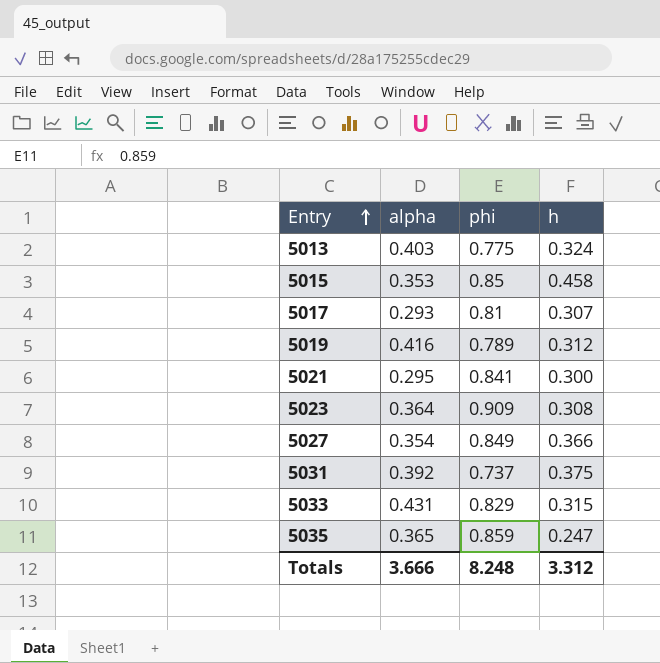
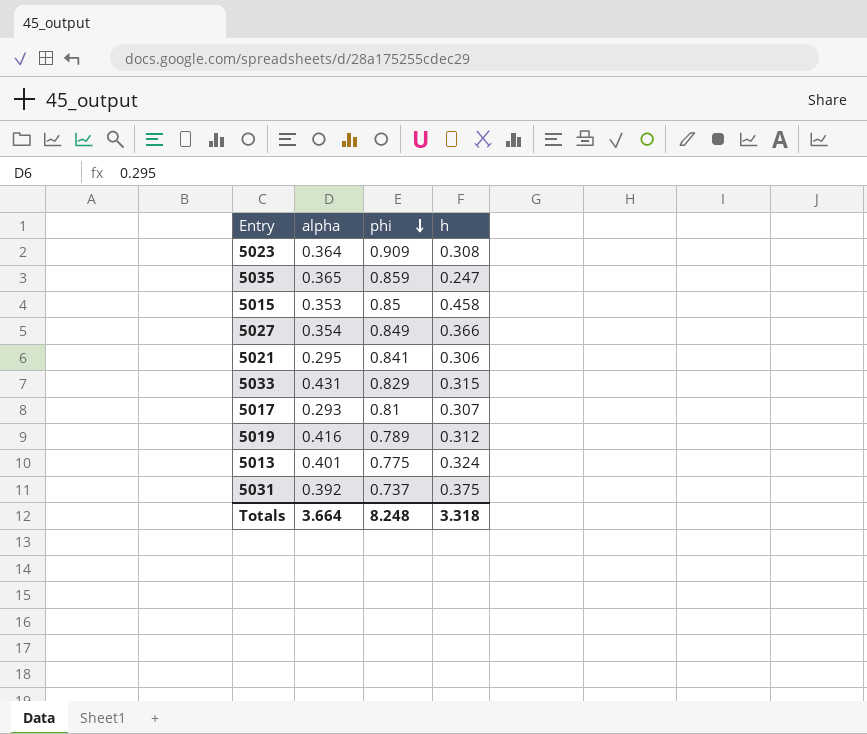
row order: Entry ascending -> phi descending
5021 | h: 0.300 -> 0.306
5013 | alpha: 0.403 -> 0.401
Totals | alpha: 3.666 -> 3.664
Totals | h: 3.312 -> 3.318

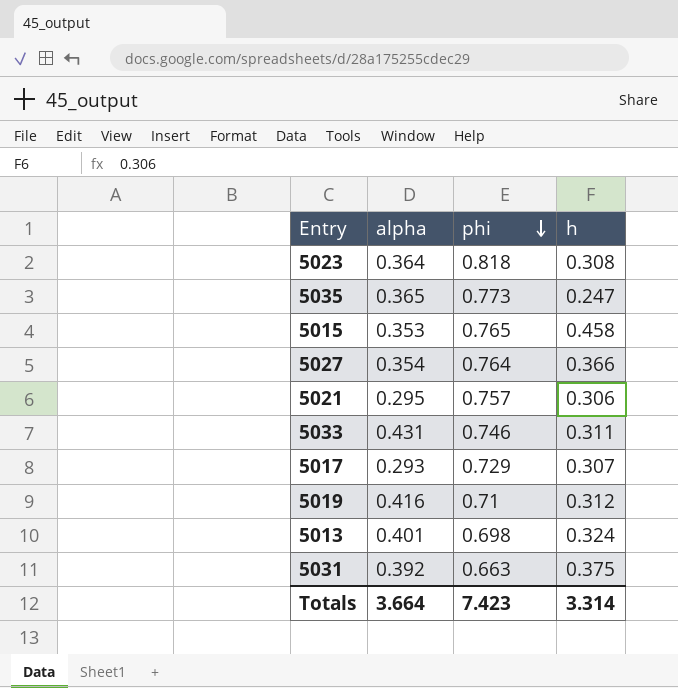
5023 | phi: 0.909 -> 0.818
5035 | phi: 0.859 -> 0.773
5015 | phi: 0.85 -> 0.765
5027 | phi: 0.849 -> 0.764
5021 | phi: 0.841 -> 0.757
5033 | phi: 0.829 -> 0.746
5033 | h: 0.315 -> 0.311
5017 | phi: 0.81 -> 0.729
5019 | phi: 0.789 -> 0.71
5013 | phi: 0.775 -> 0.698
5031 | phi: 0.737 -> 0.663
Totals | phi: 8.248 -> 7.423
Totals | h: 3.318 -> 3.314

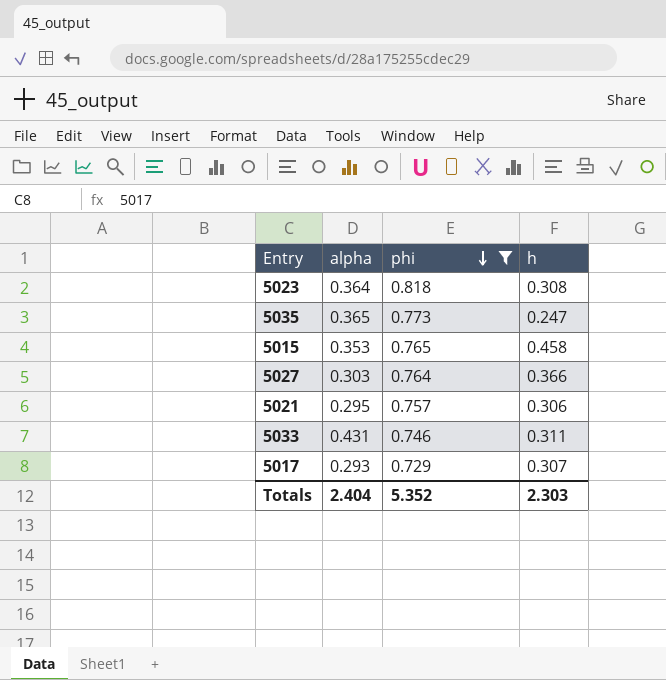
filter: none -> phi >= 0.729
5027 | alpha: 0.354 -> 0.303
Totals | alpha: 3.664 -> 2.404
Totals | phi: 7.423 -> 5.352
Totals | h: 3.314 -> 2.303

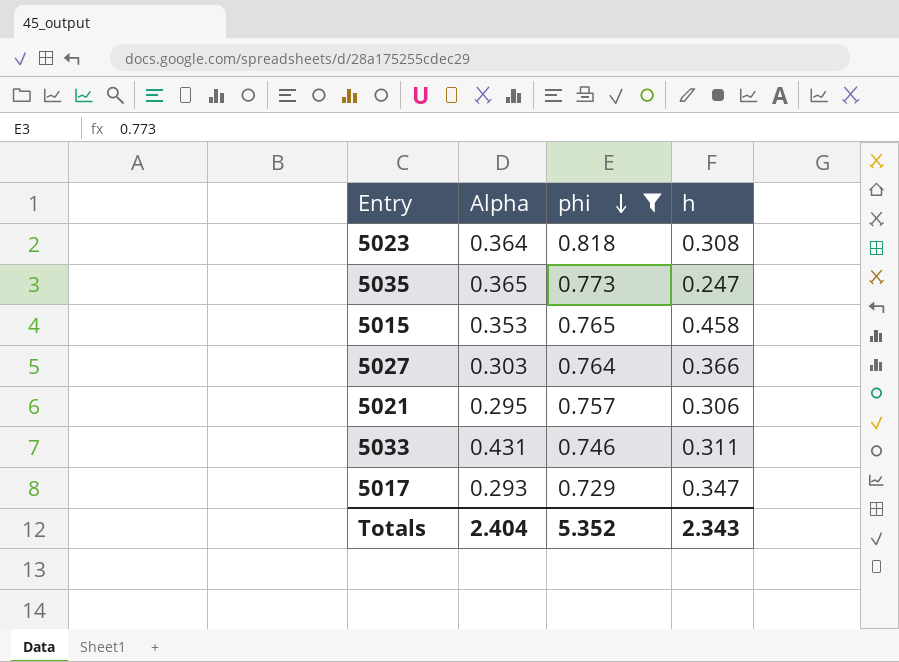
column name: alpha -> Alpha
5017 | h: 0.307 -> 0.347
Totals | h: 2.303 -> 2.343

